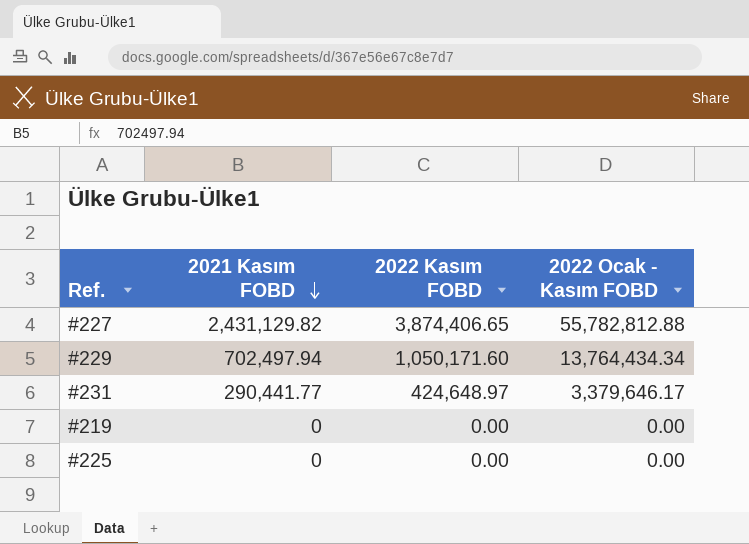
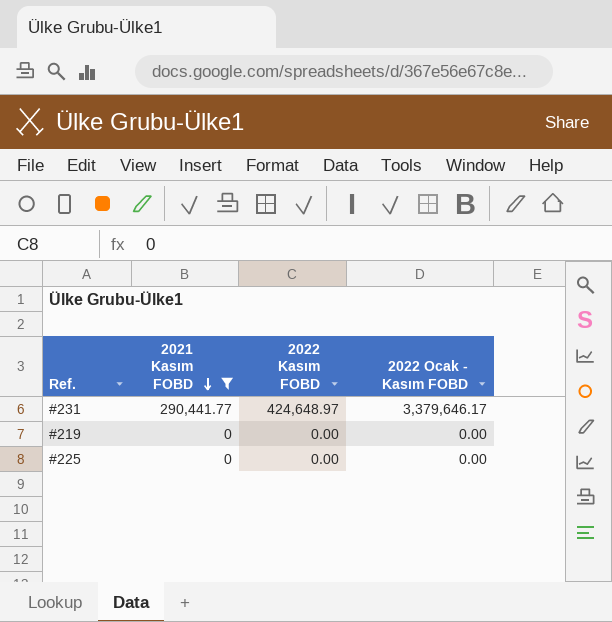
filter: none -> 2021 Kasım FOBD <= 290,441.77

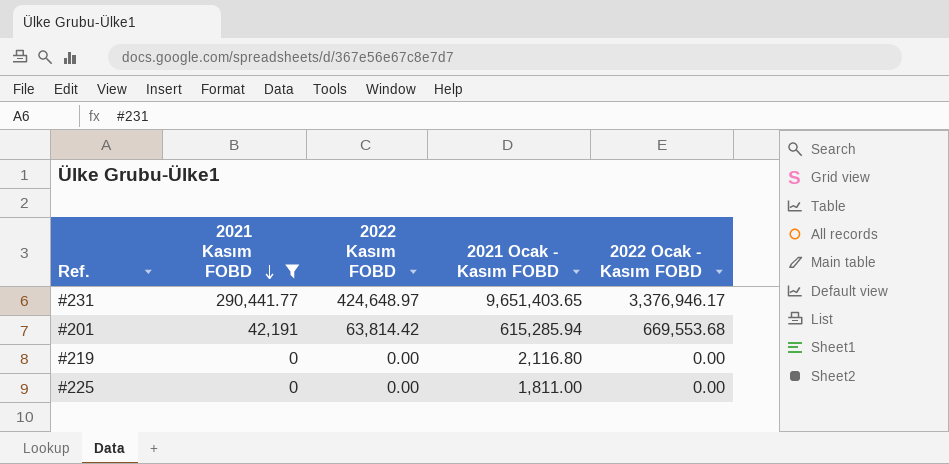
column 2021 Ocak - Kasım FOBD | position: none -> 4
#231 | 2022 Ocak - Kasım FOBD: 3,379,646.17 -> 3,376,946.17
row #201: none -> 42,191 | 63,814.42 | 615,285.94 | 669,553.68

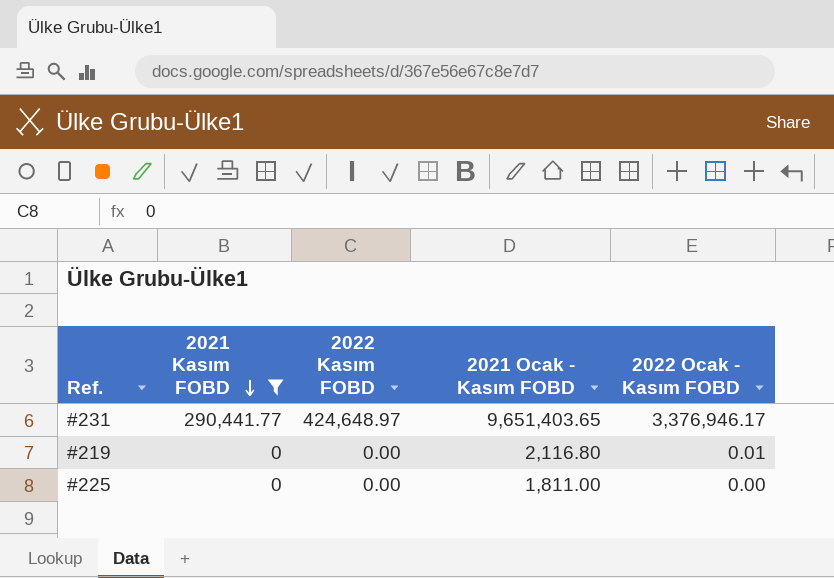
row #201: 42,191 | 63,814.42 | 615,285.94 | 669,553.68 -> none
#219 | 2022 Ocak - Kasım FOBD: 0.00 -> 0.01

